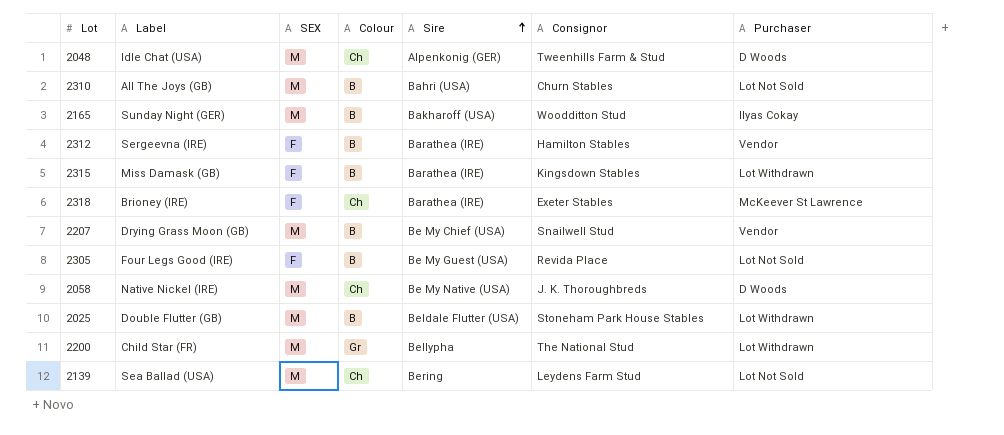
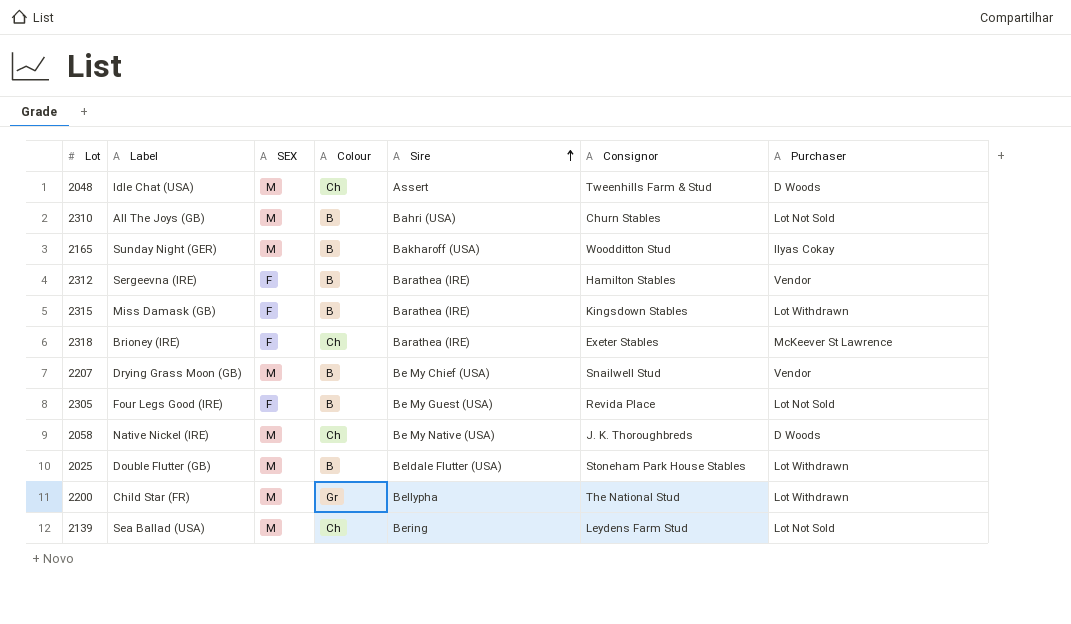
2048 | Sire: Alpenkonig (GER) -> Assert

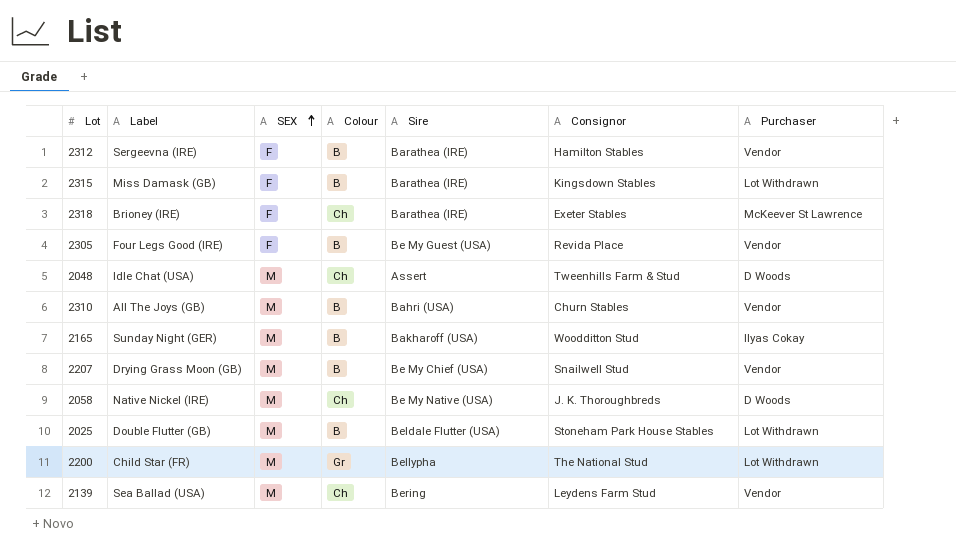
row order: Sire ascending -> SEX ascending
2305 | Purchaser: Lot Not Sold -> Vendor
2310 | Purchaser: Lot Not Sold -> Vendor
2139 | Purchaser: Lot Not Sold -> Vendor

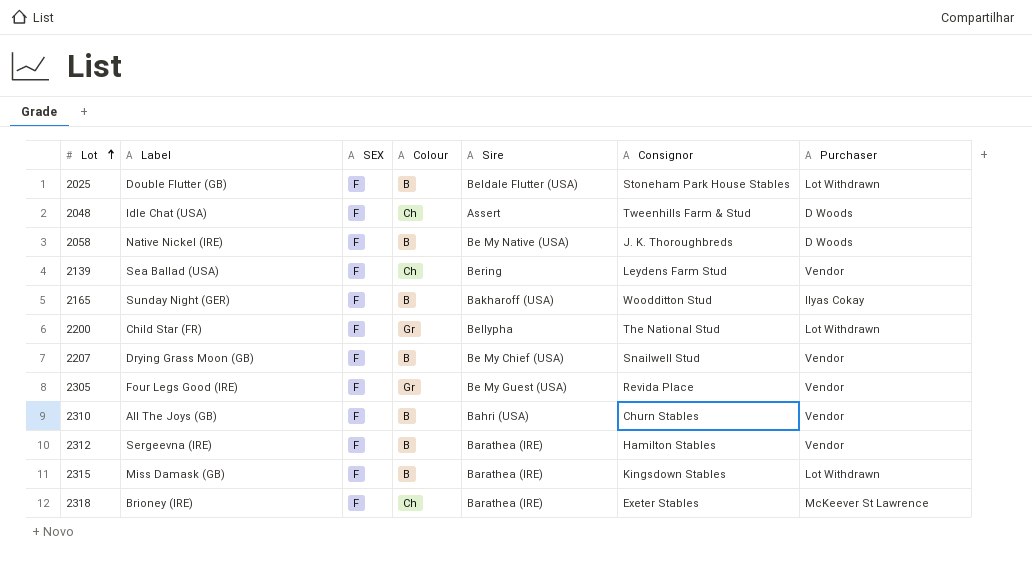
row order: SEX ascending -> Lot ascending
2025 | SEX: M -> F
2048 | SEX: M -> F
2058 | SEX: M -> F
2058 | Colour: Ch -> B
2139 | SEX: M -> F
2165 | SEX: M -> F
2200 | SEX: M -> F
2207 | SEX: M -> F
2305 | Colour: B -> Gr
2310 | SEX: M -> F

